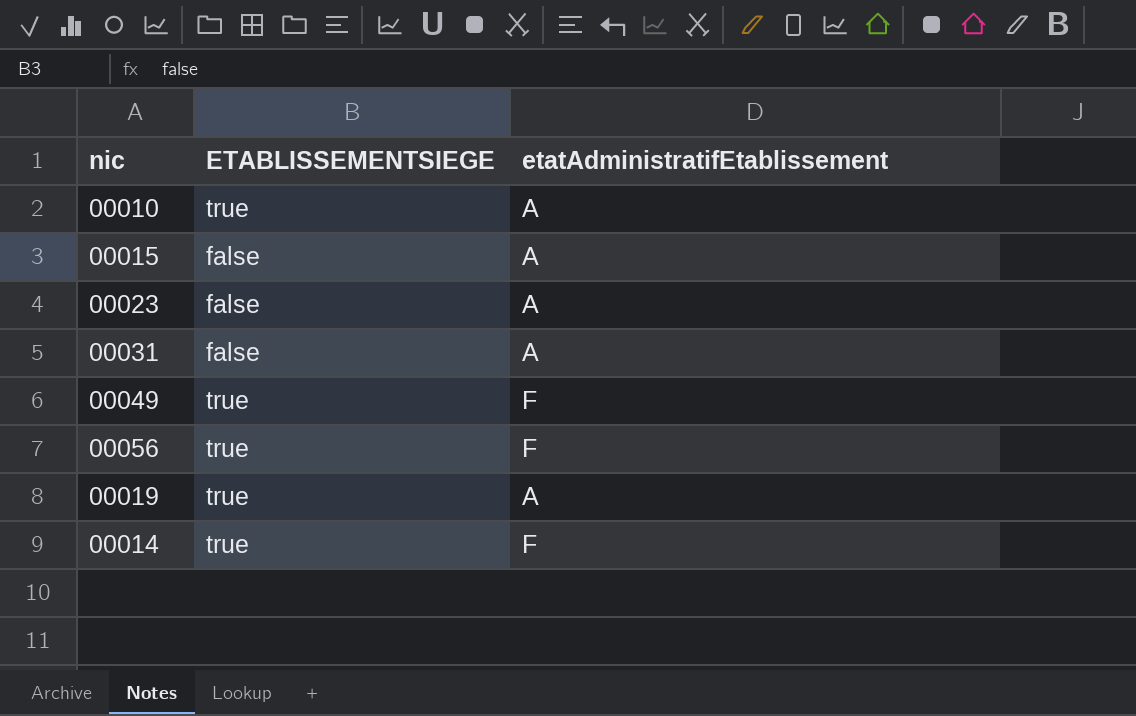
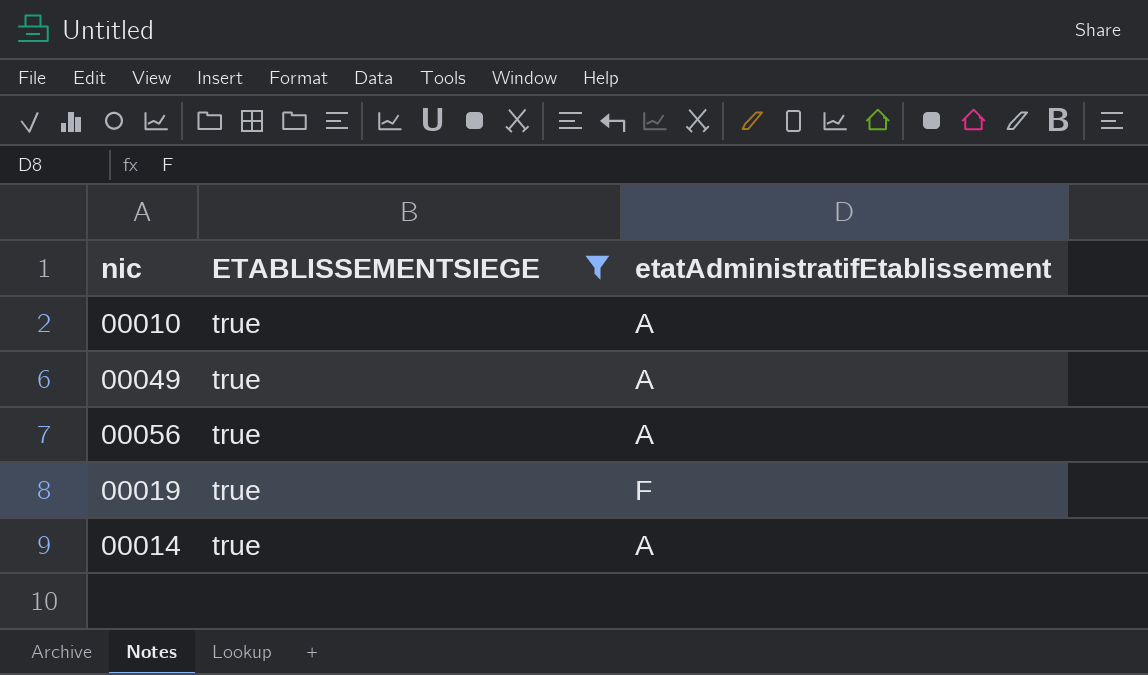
filter: none -> ETABLISSEMENTSIEGE = true
00049 | etatAdministratifEtablissement: F -> A
00056 | etatAdministratifEtablissement: F -> A
00019 | etatAdministratifEtablissement: A -> F
00014 | etatAdministratifEtablissement: F -> A

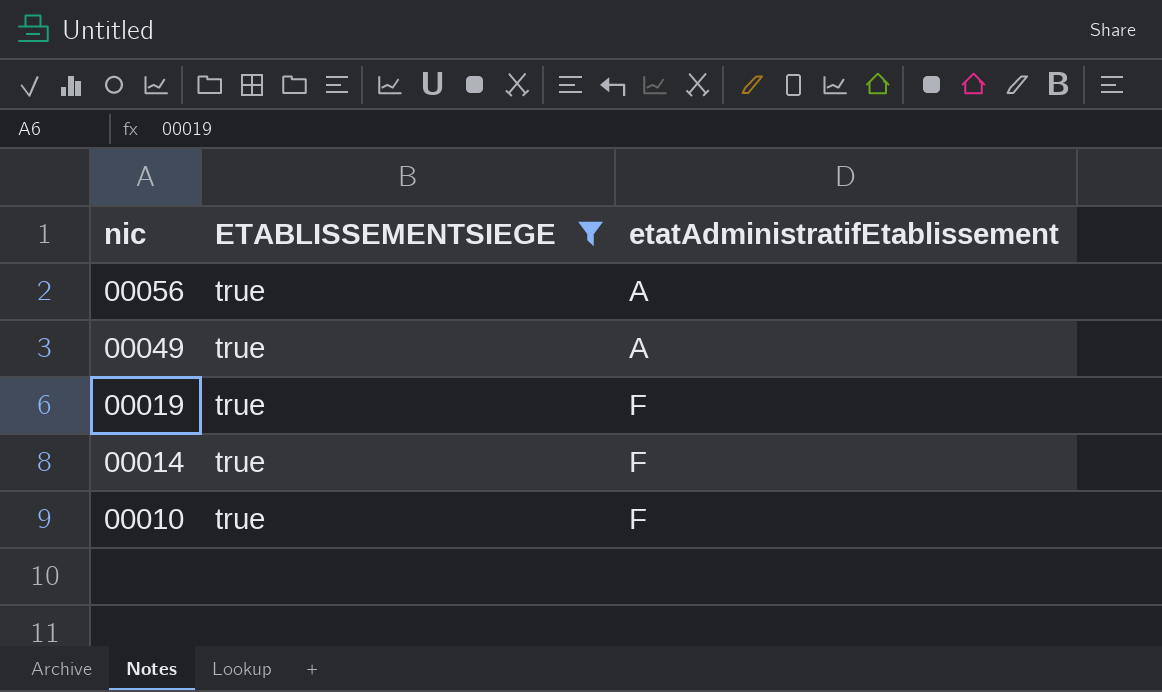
row order: none -> nic descending
00014 | etatAdministratifEtablissement: A -> F
00010 | etatAdministratifEtablissement: A -> F

